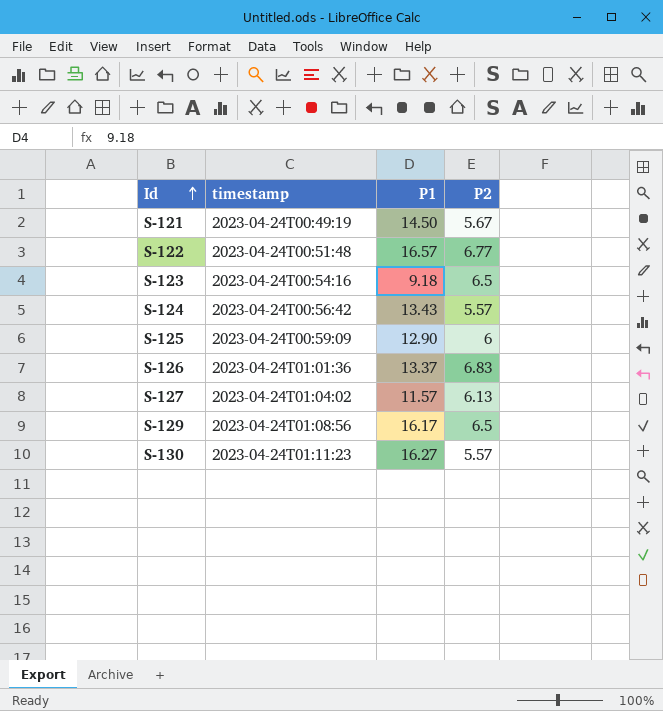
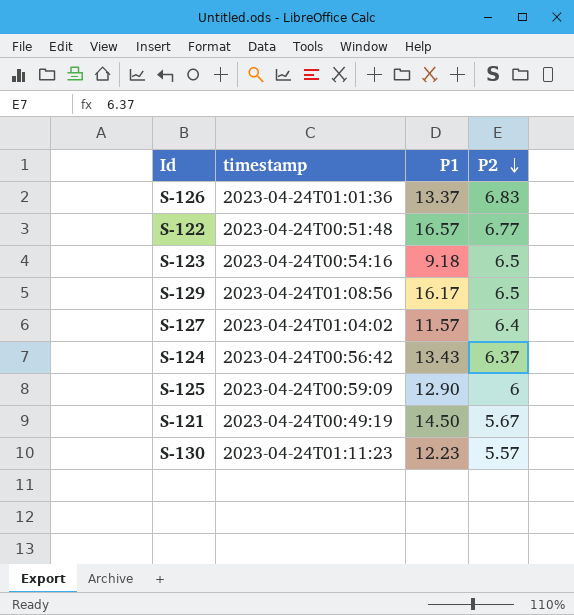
row order: Id ascending -> P2 descending
S-127 | P2: 6.13 -> 6.4
S-124 | P2: 5.57 -> 6.37
S-130 | P1: 16.27 -> 12.23

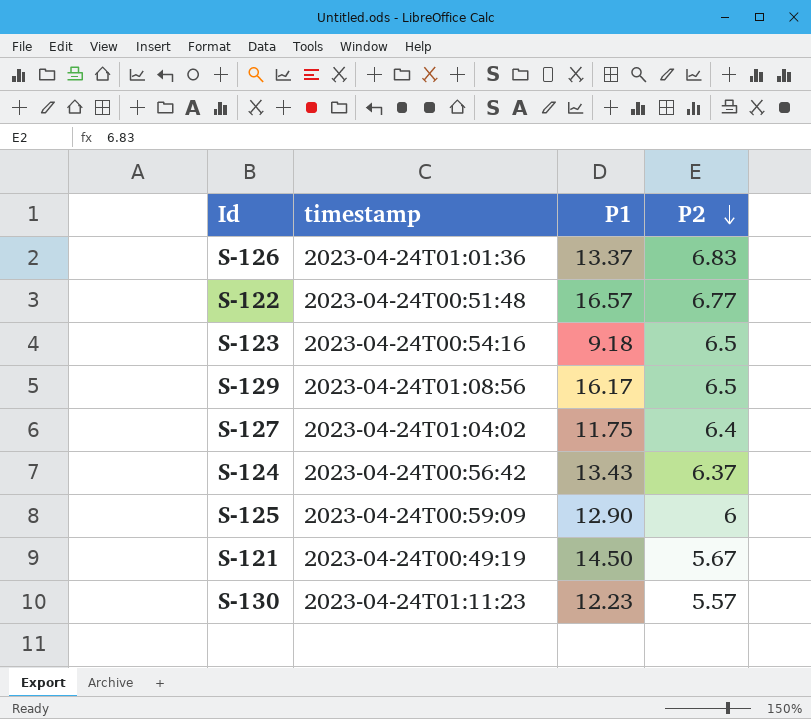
S-127 | P1: 11.57 -> 11.75

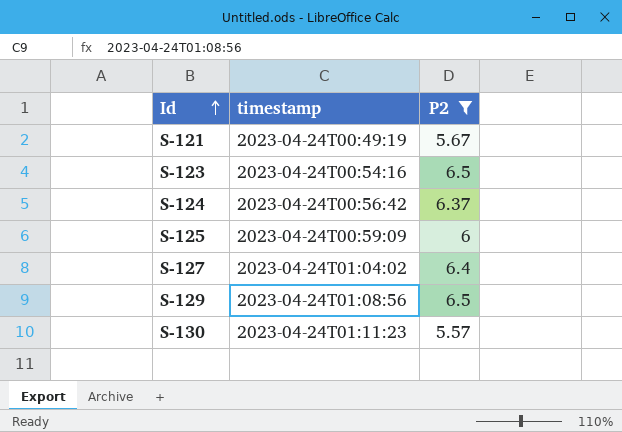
filter: none -> P2 <= 6.5
row order: P2 descending -> Id ascending
column P1 | position: 3 -> none

